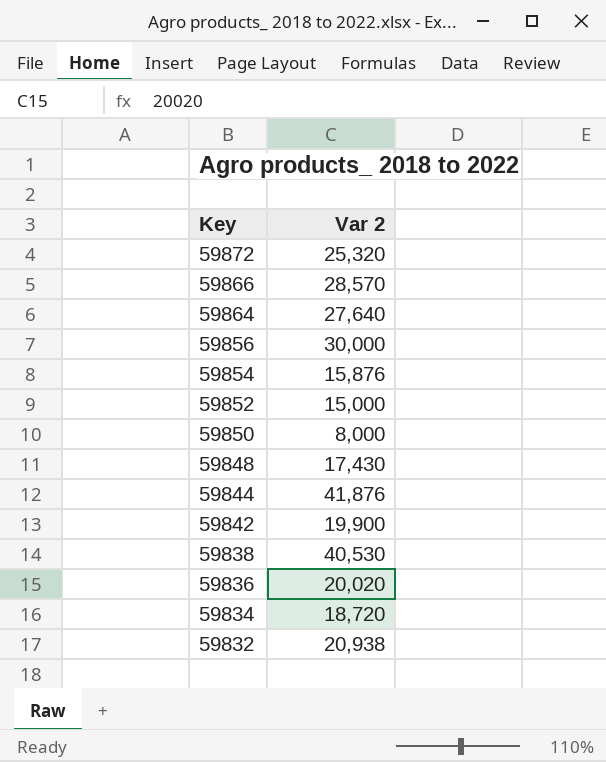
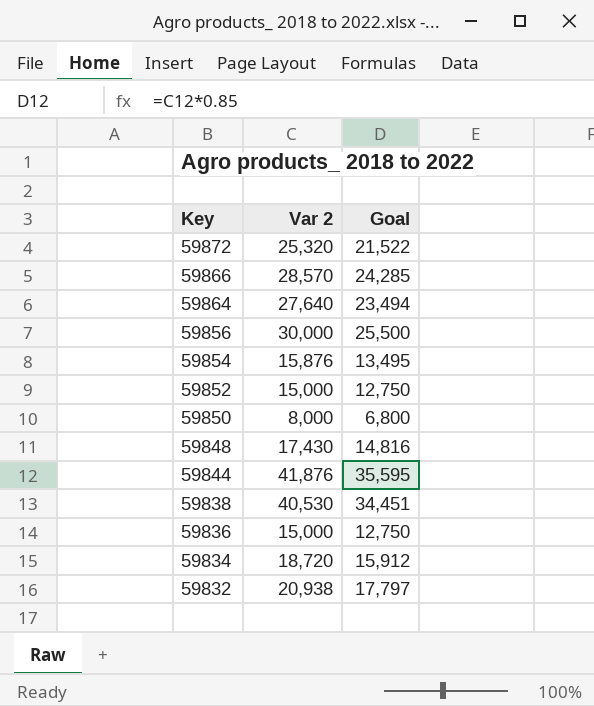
column Goal | formula: none -> [Var 2] * 0.85
row 59842: 19,900 -> none
59836 | Var 2: 20,020 -> 15,000

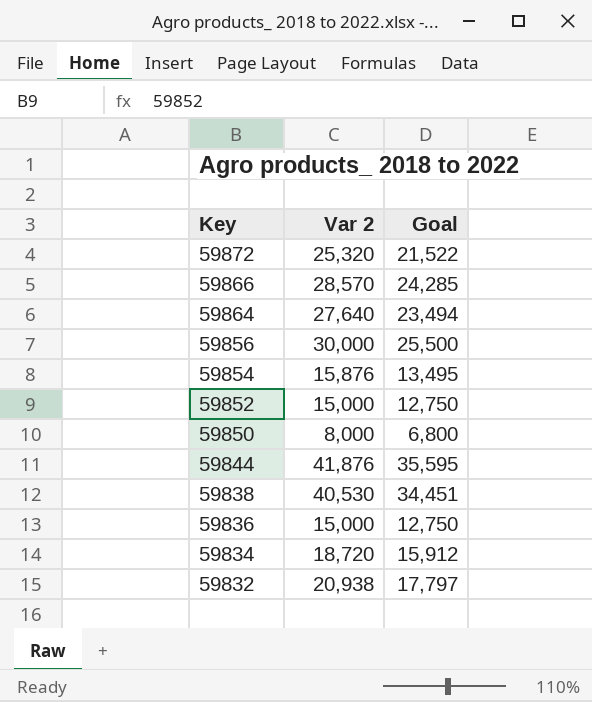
row 59848: 17,430 | 14,816 -> none

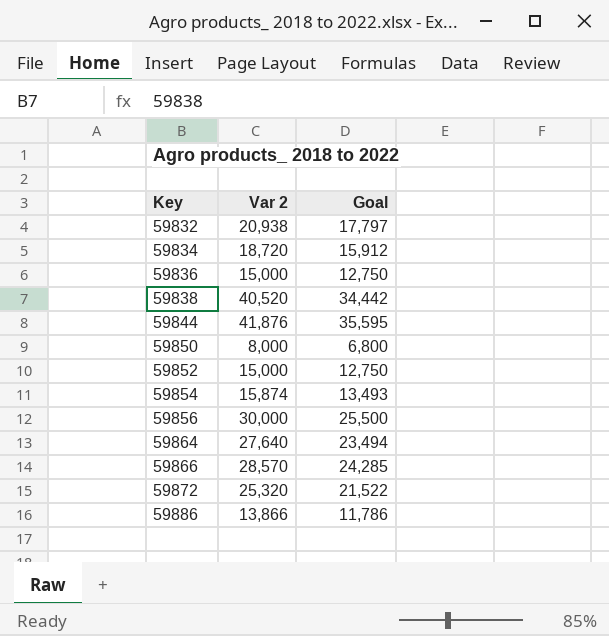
row order: Key descending -> Key ascending
59838 | Var 2: 40,530 -> 40,520
59838 | Goal: 34,451 -> 34,442
59854 | Var 2: 15,876 -> 15,874
59854 | Goal: 13,495 -> 13,493
row 59886: none -> 13,866 | 11,786

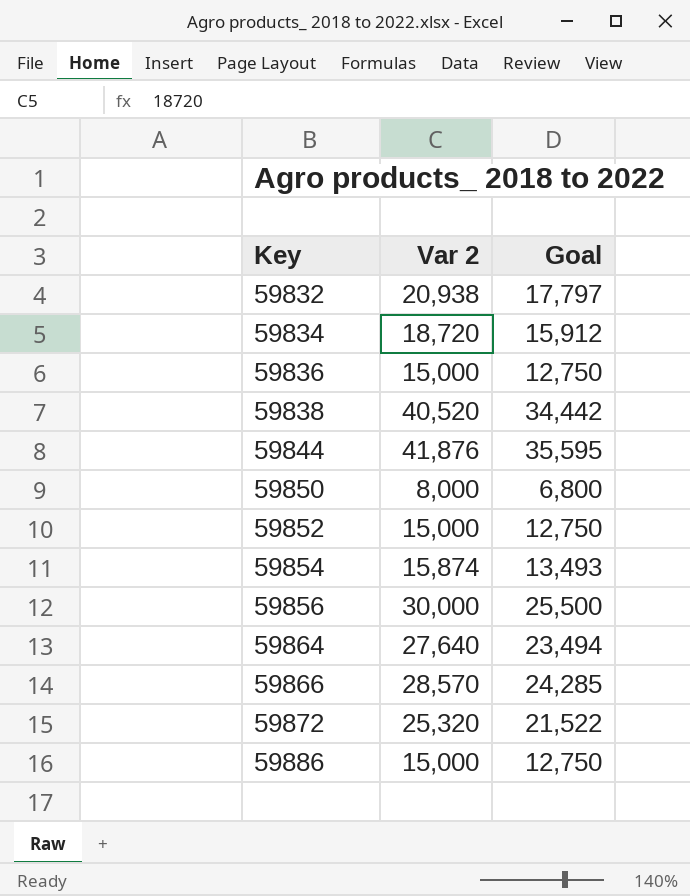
59886 | Var 2: 13,866 -> 15,000
59886 | Goal: 11,786 -> 12,750

